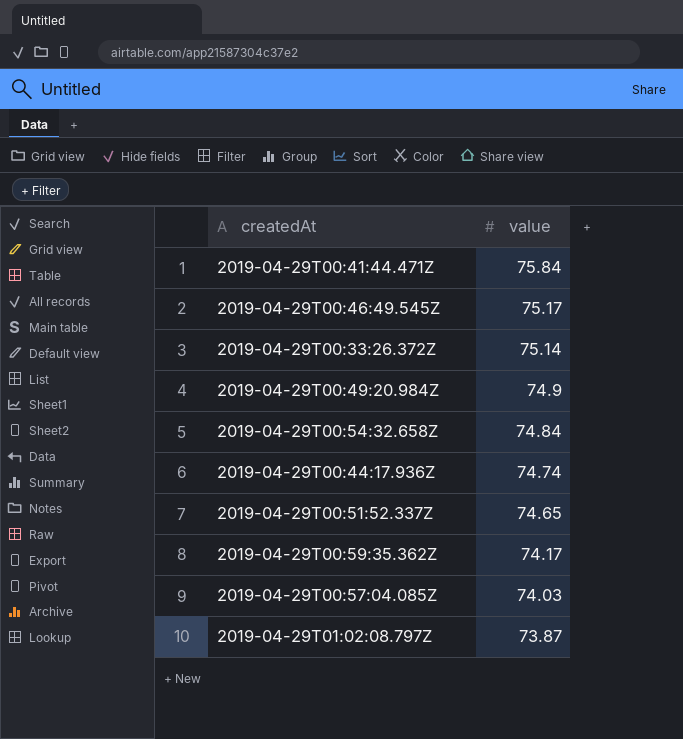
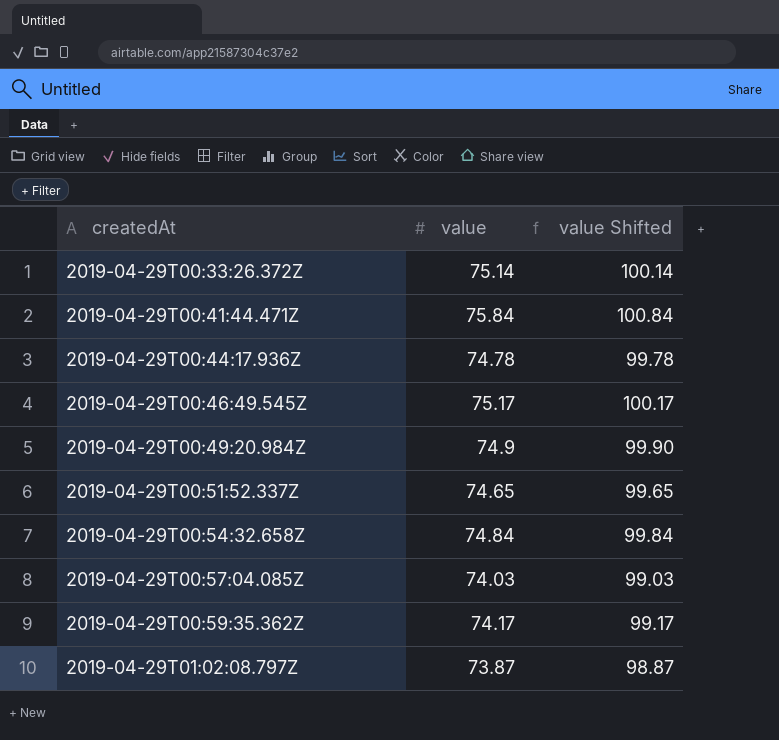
row order: value descending -> createdAt ascending
column value Shifted | formula: none -> [value] + 25
2019-04-29T00:44:17.936Z | value: 74.74 -> 74.78

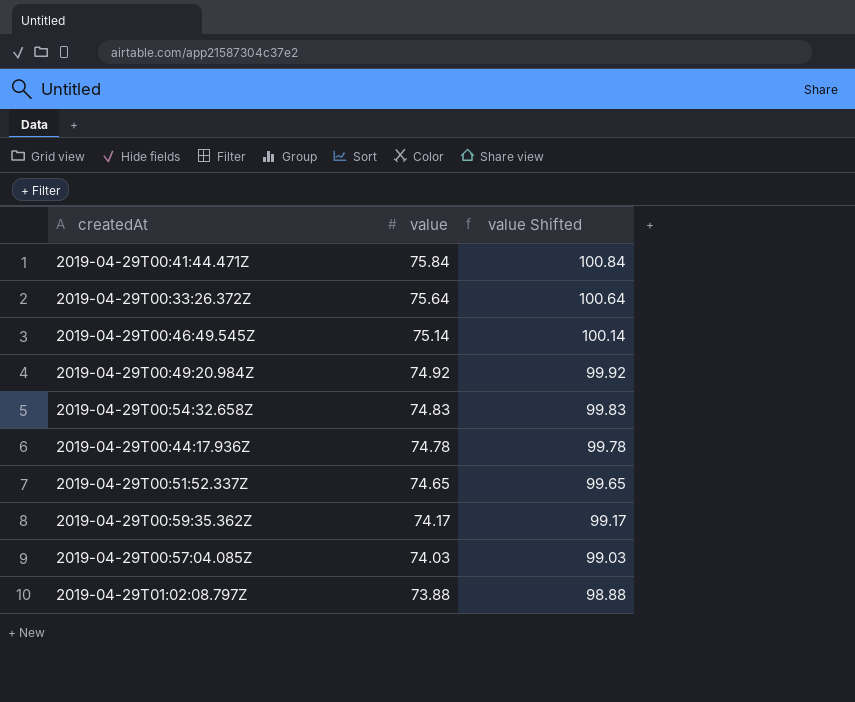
row order: createdAt ascending -> value descending
2019-04-29T00:33:26.372Z | value: 75.14 -> 75.64
2019-04-29T00:33:26.372Z | value Shifted: 100.14 -> 100.64
2019-04-29T00:46:49.545Z | value: 75.17 -> 75.14
2019-04-29T00:46:49.545Z | value Shifted: 100.17 -> 100.14
2019-04-29T00:49:20.984Z | value: 74.9 -> 74.92
2019-04-29T00:49:20.984Z | value Shifted: 99.90 -> 99.92
2019-04-29T00:54:32.658Z | value: 74.84 -> 74.83
2019-04-29T00:54:32.658Z | value Shifted: 99.84 -> 99.83
2019-04-29T01:02:08.797Z | value: 73.87 -> 73.88
2019-04-29T01:02:08.797Z | value Shifted: 98.87 -> 98.88

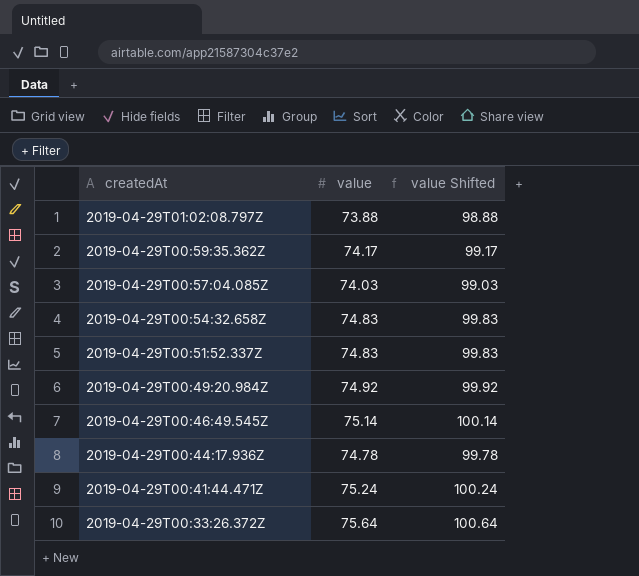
row order: value descending -> createdAt descending
2019-04-29T00:51:52.337Z | value: 74.65 -> 74.83
2019-04-29T00:51:52.337Z | value Shifted: 99.65 -> 99.83
2019-04-29T00:41:44.471Z | value: 75.84 -> 75.24
2019-04-29T00:41:44.471Z | value Shifted: 100.84 -> 100.24

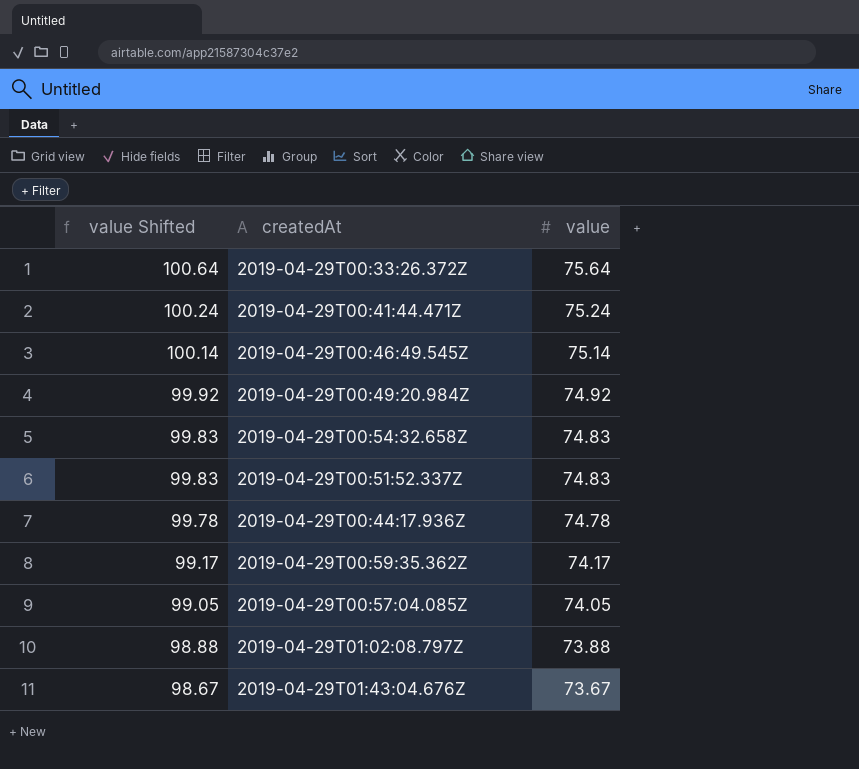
row order: createdAt descending -> value Shifted descending
column value Shifted | position: 3 -> 1
2019-04-29T00:57:04.085Z | value Shifted: 99.03 -> 99.05
2019-04-29T00:57:04.085Z | value: 74.03 -> 74.05
row 2019-04-29T01:43:04.676Z: none -> 98.67 | 73.67

